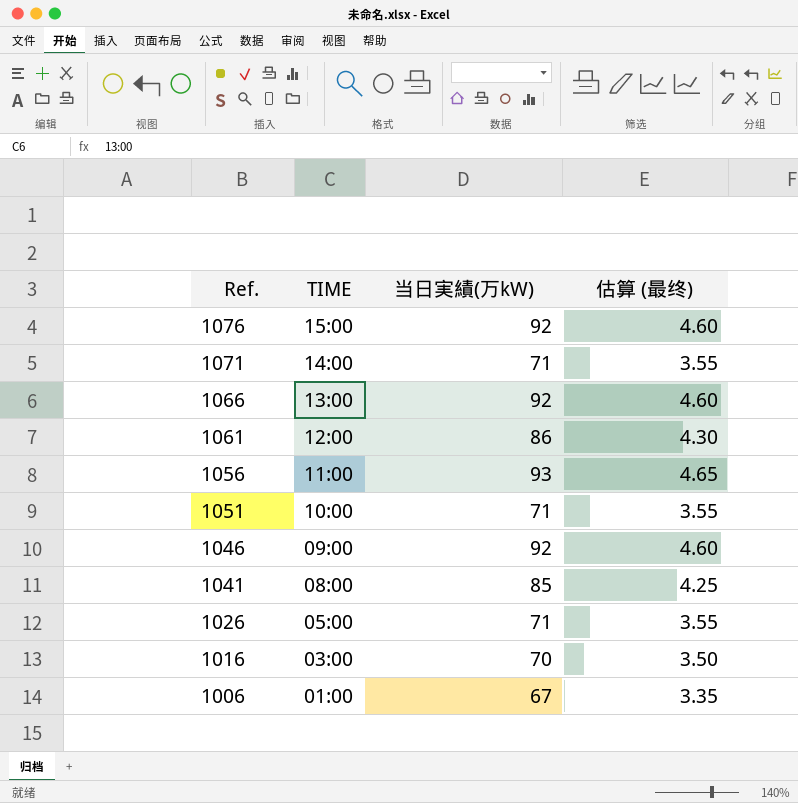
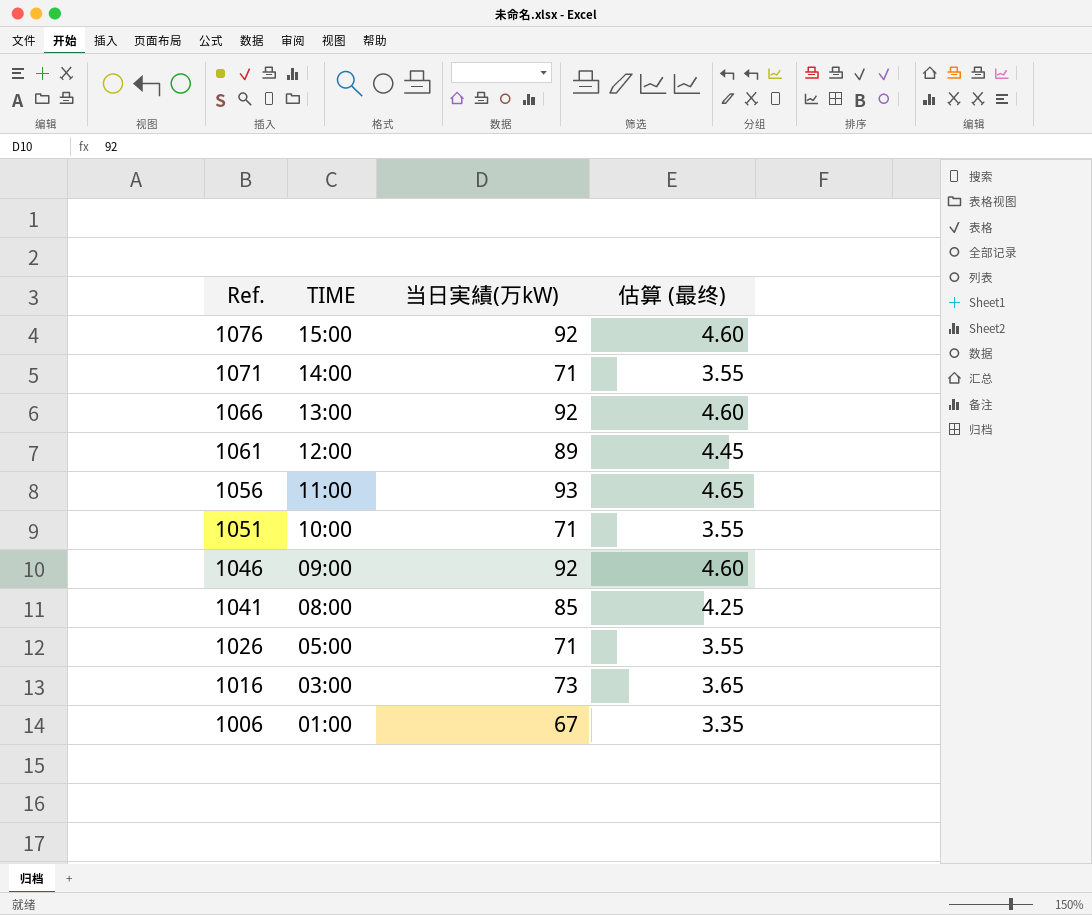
1061 | 当日実績(万kW): 86 -> 89
1061 | 估算 (最终): 4.30 -> 4.45
1016 | 当日実績(万kW): 70 -> 73
1016 | 估算 (最终): 3.50 -> 3.65

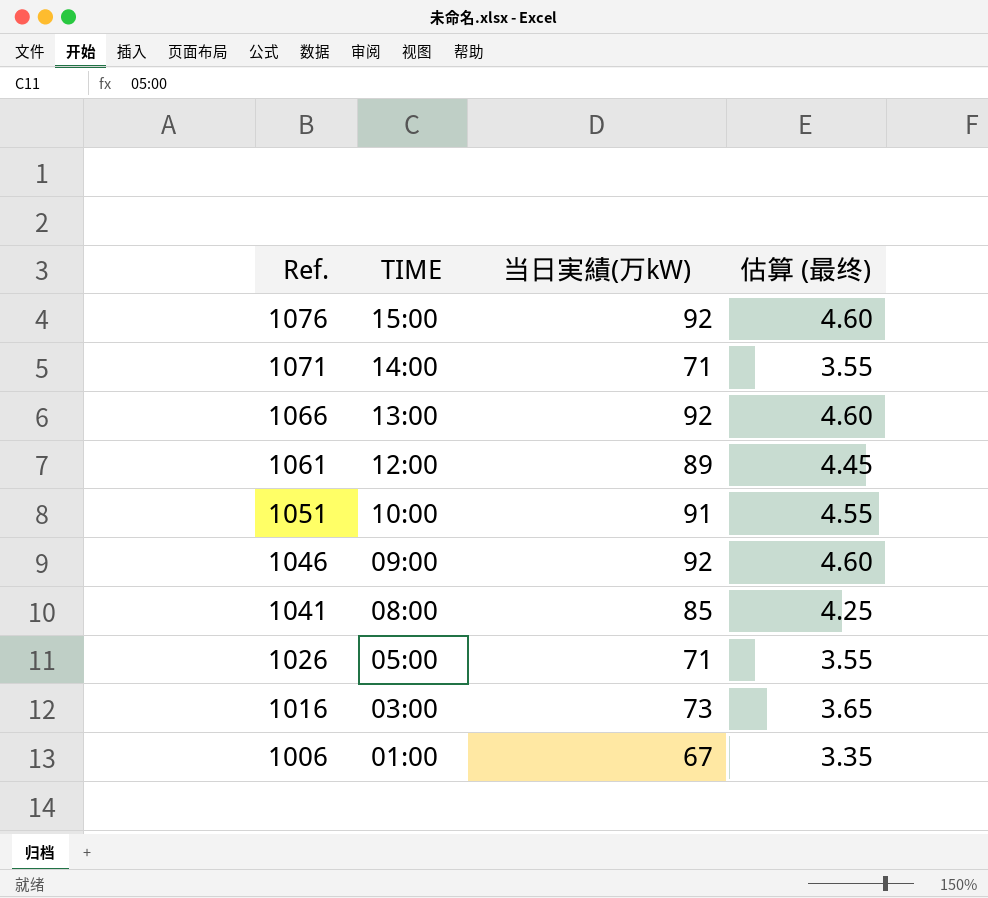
row 1056: 11:00 | 93 | 4.65 -> none
1051 | 当日実績(万kW): 71 -> 91
1051 | 估算 (最终): 3.55 -> 4.55

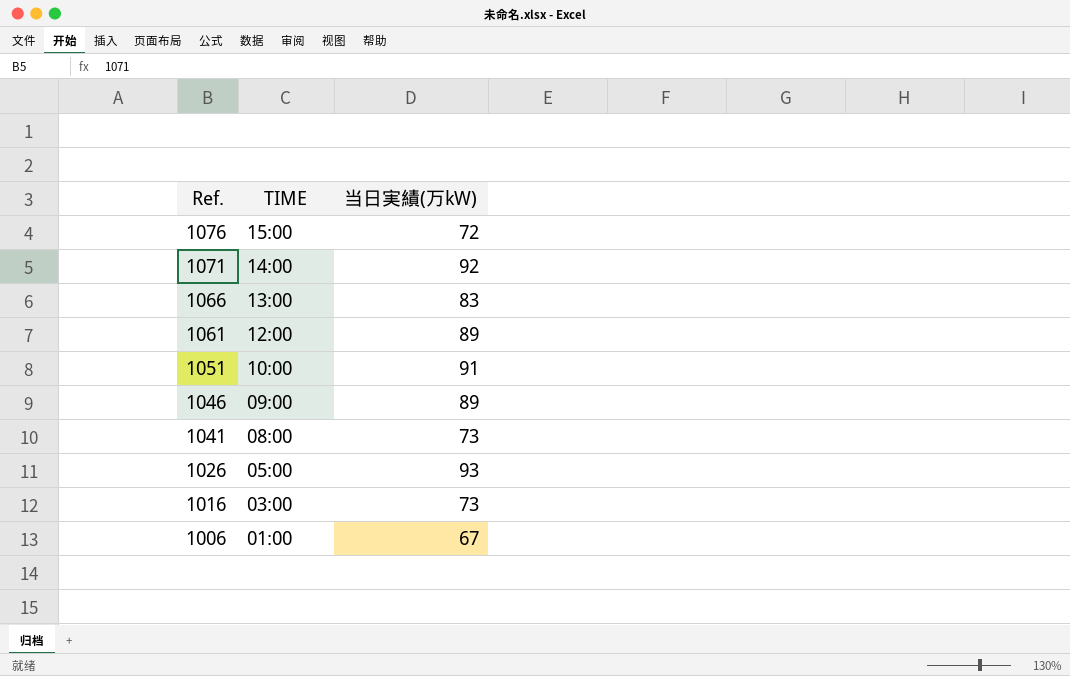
column 估算 (最终) | formula: [当日実績(万kW)] * 0.05 -> none
1076 | 当日実績(万kW): 92 -> 72
1071 | 当日実績(万kW): 71 -> 92
1066 | 当日実績(万kW): 92 -> 83
1046 | 当日実績(万kW): 92 -> 89
1041 | 当日実績(万kW): 85 -> 73
1026 | 当日実績(万kW): 71 -> 93

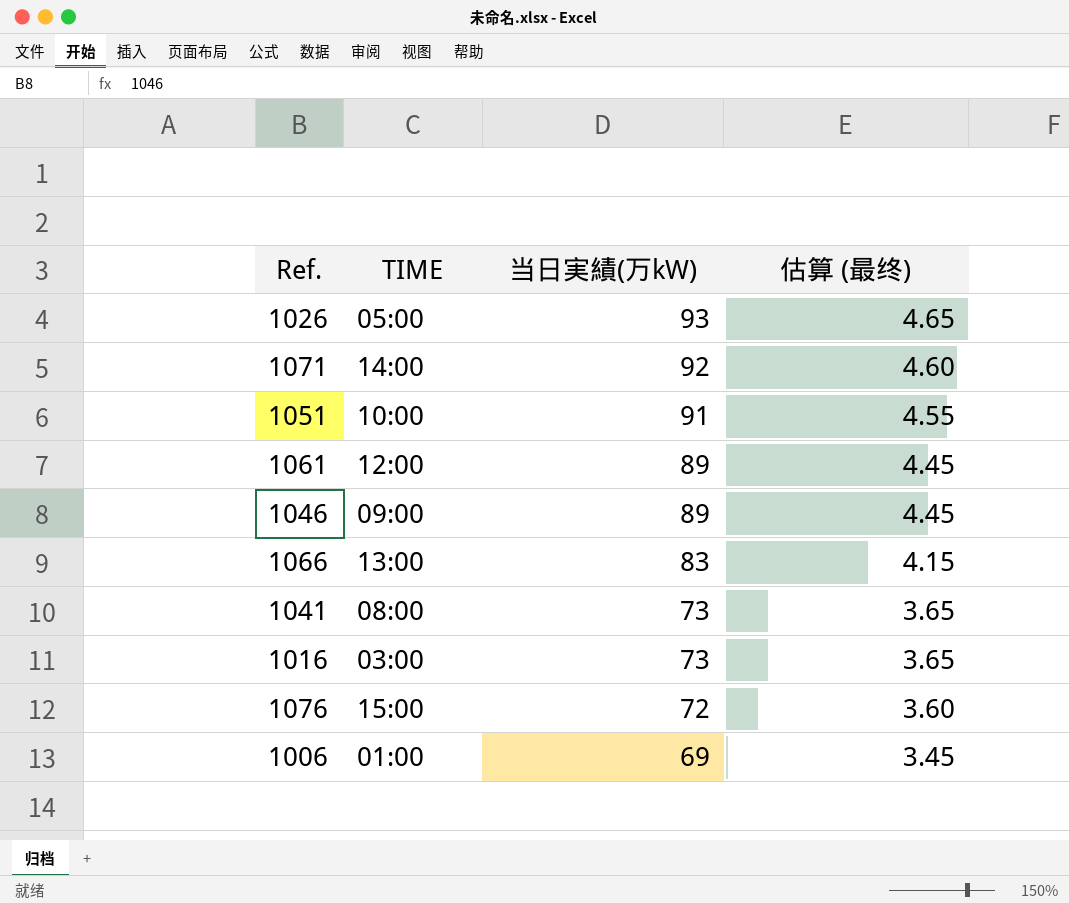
row order: Ref. descending -> 当日実績(万kW) descending
column 估算 (最终) | formula: none -> [当日実績(万kW)] * 0.05
1006 | 当日実績(万kW): 67 -> 69

